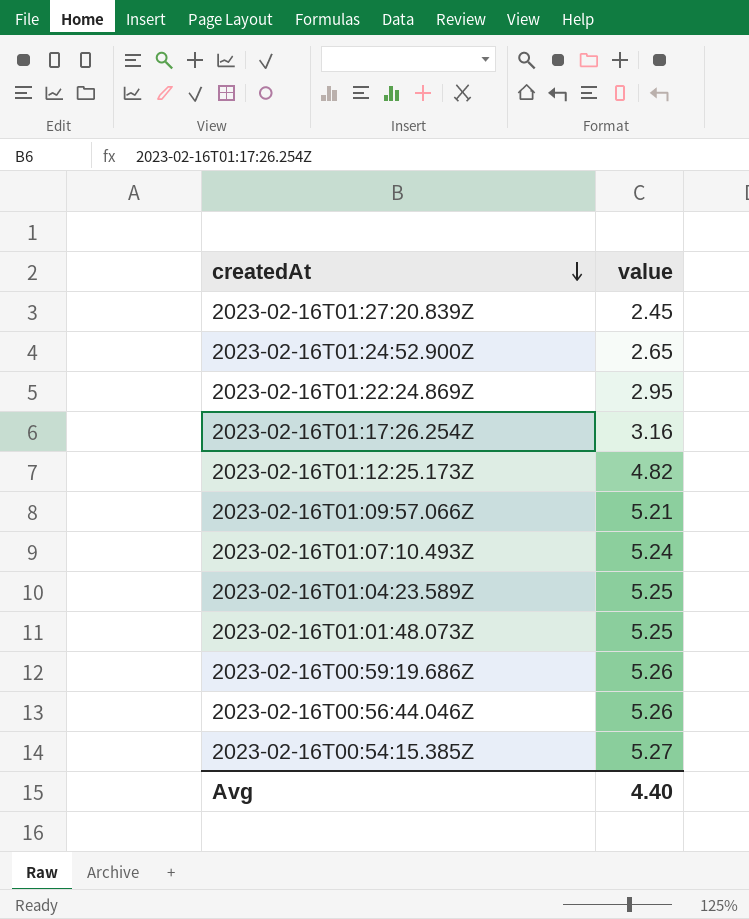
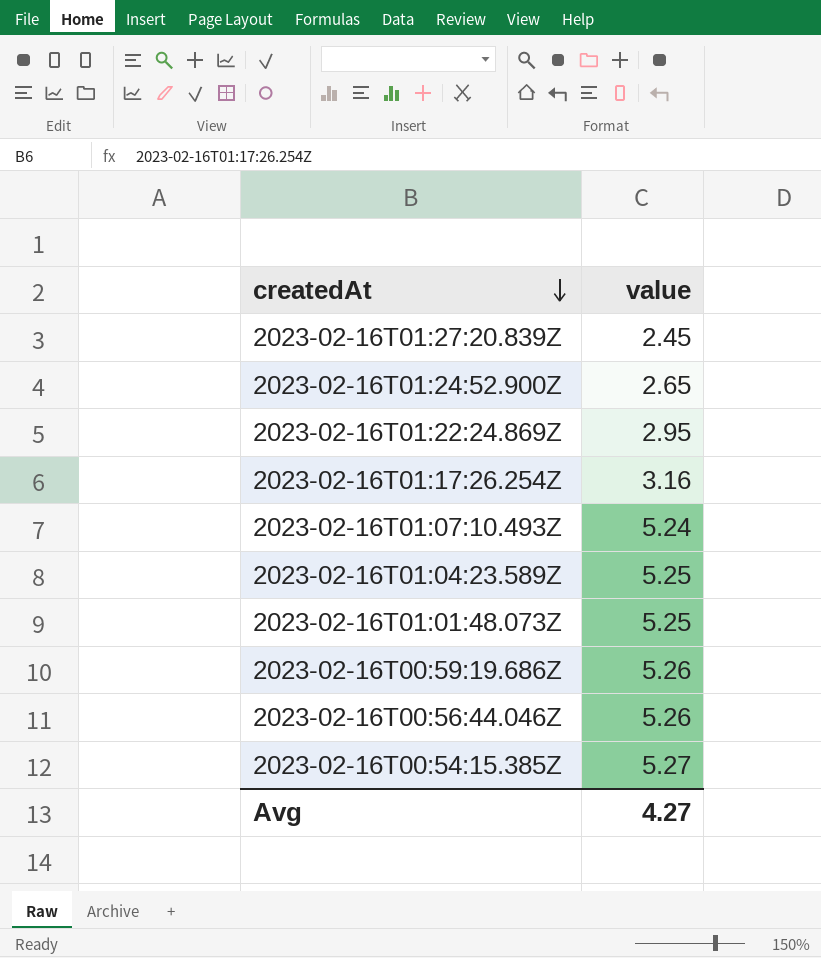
row 2023-02-16T01:12:25.173Z: 4.82 -> none
row 2023-02-16T01:09:57.066Z: 5.21 -> none
Avg | value: 4.40 -> 4.27

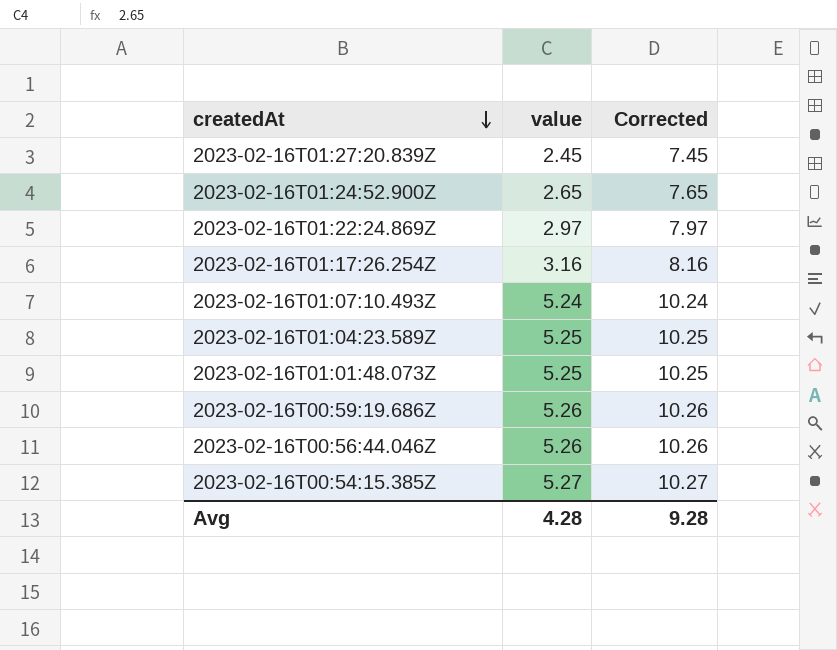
column Corrected | formula: none -> [value] + 5
2023-02-16T01:22:24.869Z | value: 2.95 -> 2.97
Avg | value: 4.27 -> 4.28

